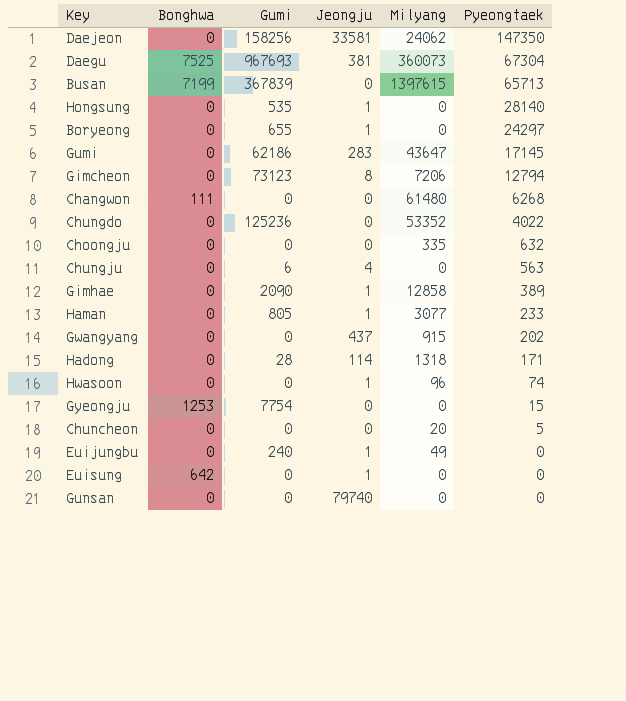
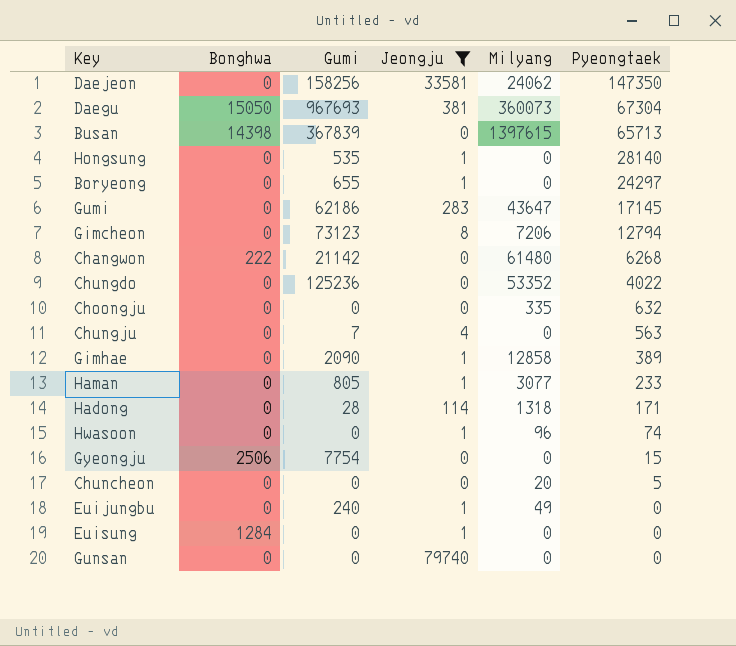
filter: none -> Jeongju != 437
Daegu | Bonghwa: 7525 -> 15050
Busan | Bonghwa: 7199 -> 14398
Changwon | Bonghwa: 111 -> 222
Changwon | Gumi: 0 -> 21142
Chungju | Gumi: 6 -> 7
Gyeongju | Bonghwa: 1253 -> 2506
Euisung | Bonghwa: 642 -> 1284

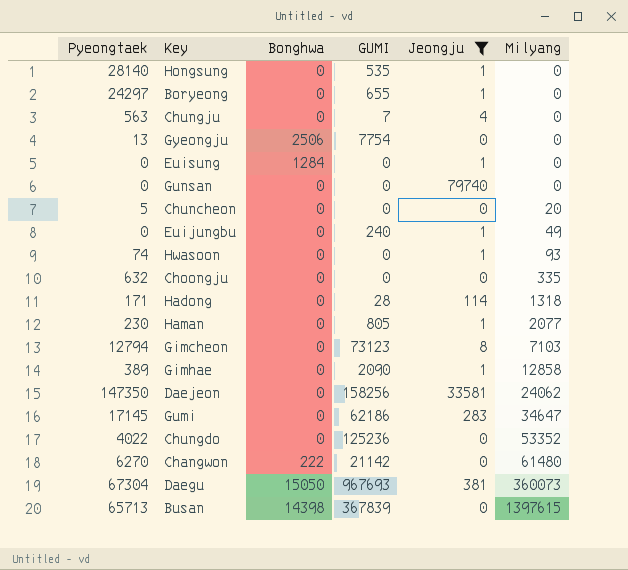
row order: Pyeongtaek descending -> Milyang ascending
column Pyeongtaek | position: 6 -> 1
column name: Gumi -> GUMI
Gyeongju | Pyeongtaek: 15 -> 13
Hwasoon | Milyang: 96 -> 93
Haman | Pyeongtaek: 233 -> 230
Haman | Milyang: 3077 -> 2077
Gimcheon | Milyang: 7206 -> 7103
Gumi | Milyang: 43647 -> 34647
Changwon | Pyeongtaek: 6268 -> 6270

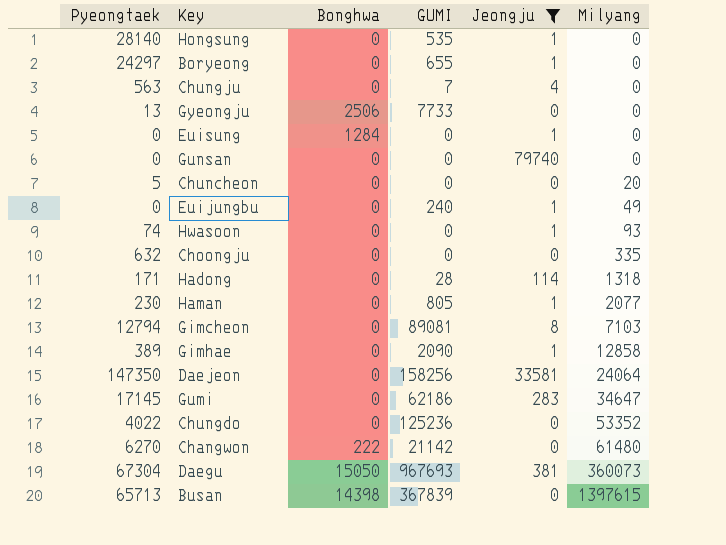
Gyeongju | GUMI: 7754 -> 7733
Gimcheon | GUMI: 73123 -> 89081
Daejeon | Milyang: 24062 -> 24064

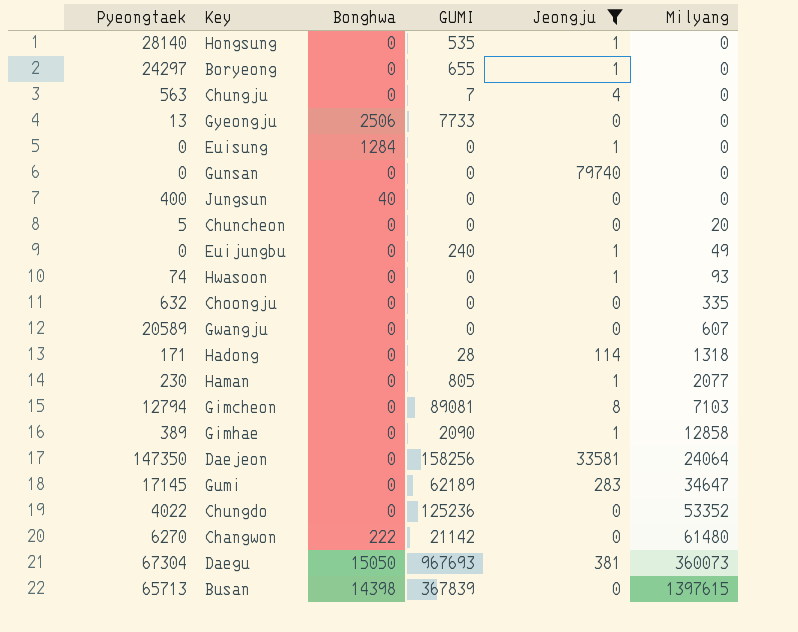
row Jungsun: none -> 400 | 40 | 0 | 0 | 0
row Gwangju: none -> 20589 | 0 | 0 | 0 | 607
Gumi | GUMI: 62186 -> 62189

